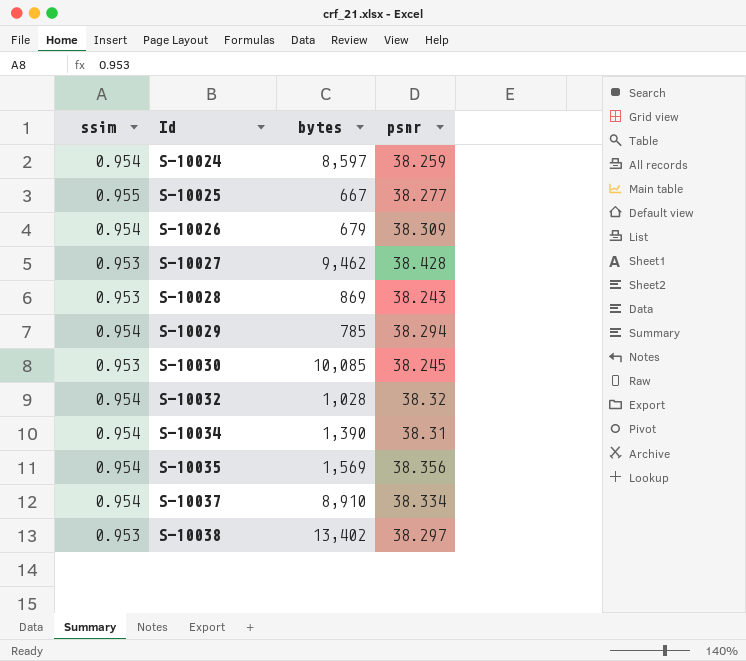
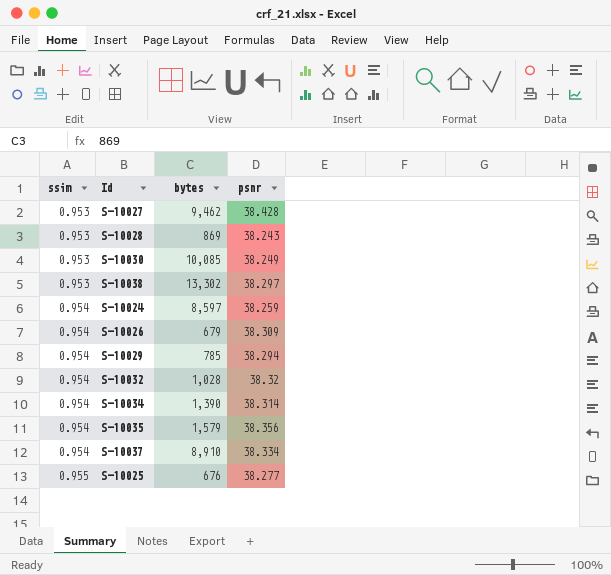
row order: Id ascending -> ssim ascending
S-10030 | psnr: 38.245 -> 38.249
S-10038 | bytes: 13,402 -> 13,302
S-10034 | psnr: 38.31 -> 38.314
S-10035 | bytes: 1,569 -> 1,579
S-10025 | bytes: 667 -> 676

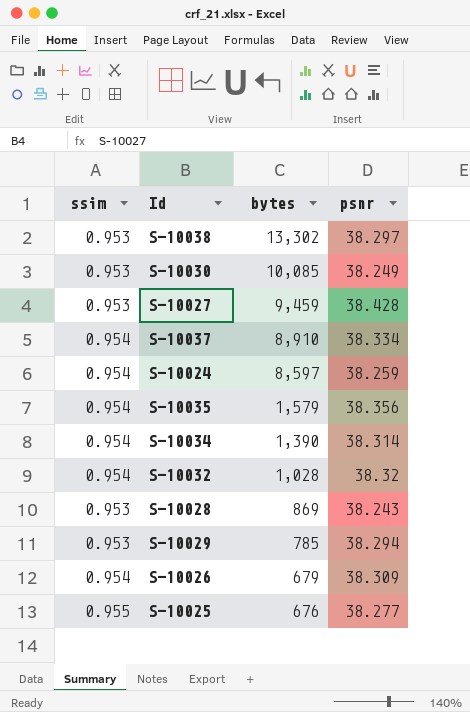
row order: ssim ascending -> bytes descending
S-10027 | bytes: 9,462 -> 9,459
S-10029 | ssim: 0.954 -> 0.953

